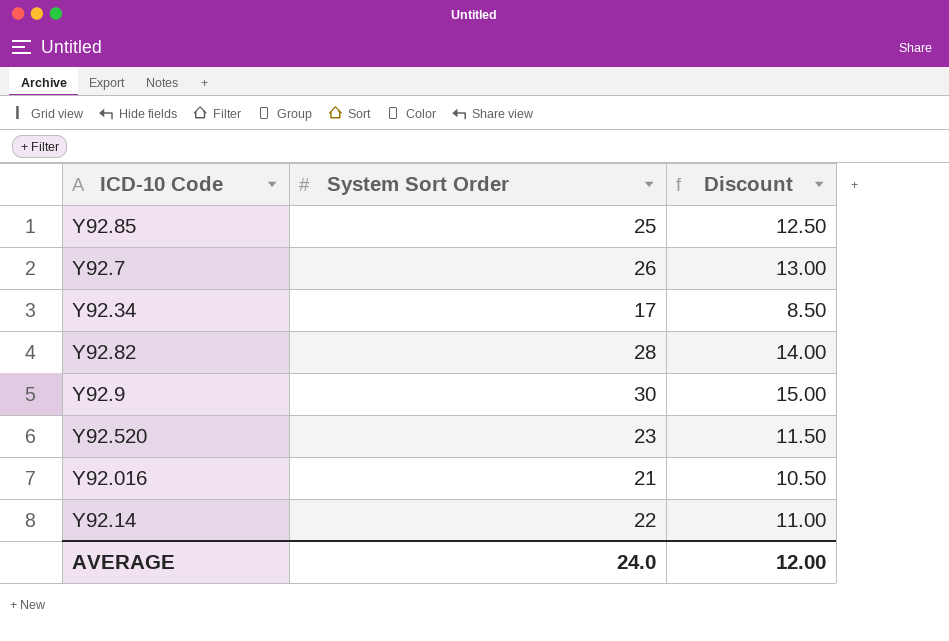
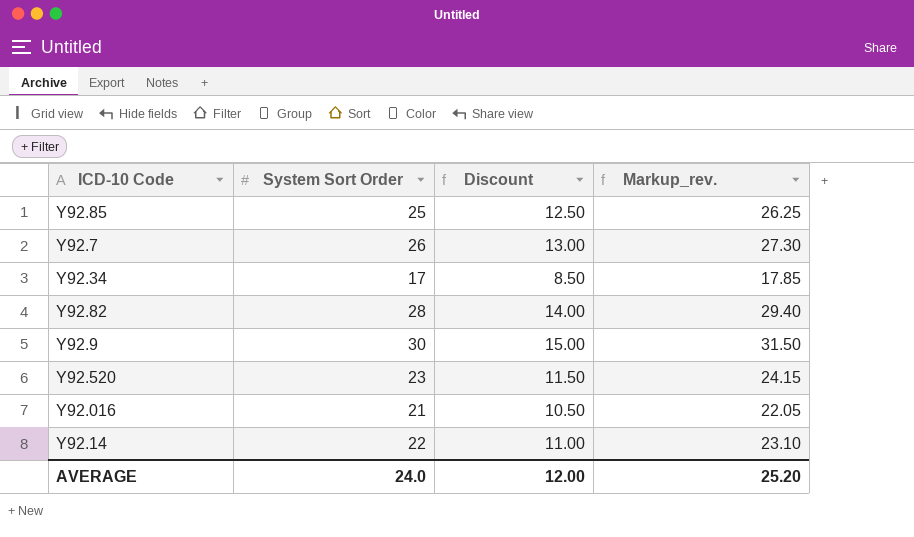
column Markup_rev. | formula: none -> [System Sort Order] * 1.05

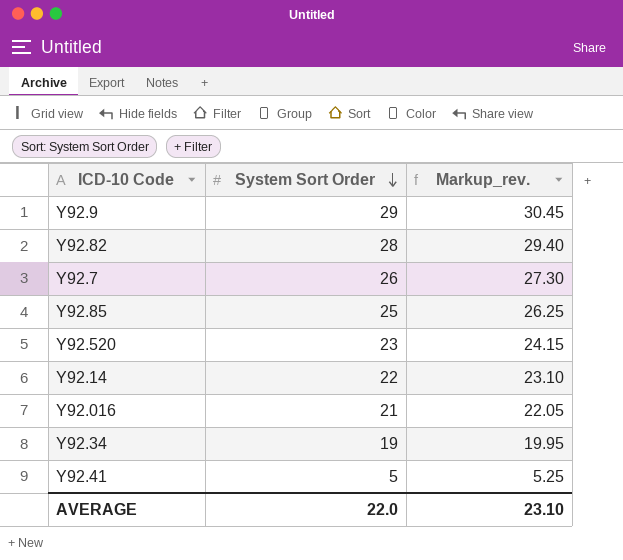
row order: none -> System Sort Order descending
column Discount | formula: [System Sort Order] * 0.5 -> none
Y92.9 | System Sort Order: 30 -> 29
Y92.9 | Markup_rev.: 31.50 -> 30.45
Y92.34 | System Sort Order: 17 -> 19
Y92.34 | Markup_rev.: 17.85 -> 19.95
row Y92.41: none -> 5 | 5.25
AVERAGE | System Sort Order: 24.0 -> 22.0
AVERAGE | Markup_rev.: 25.20 -> 23.10

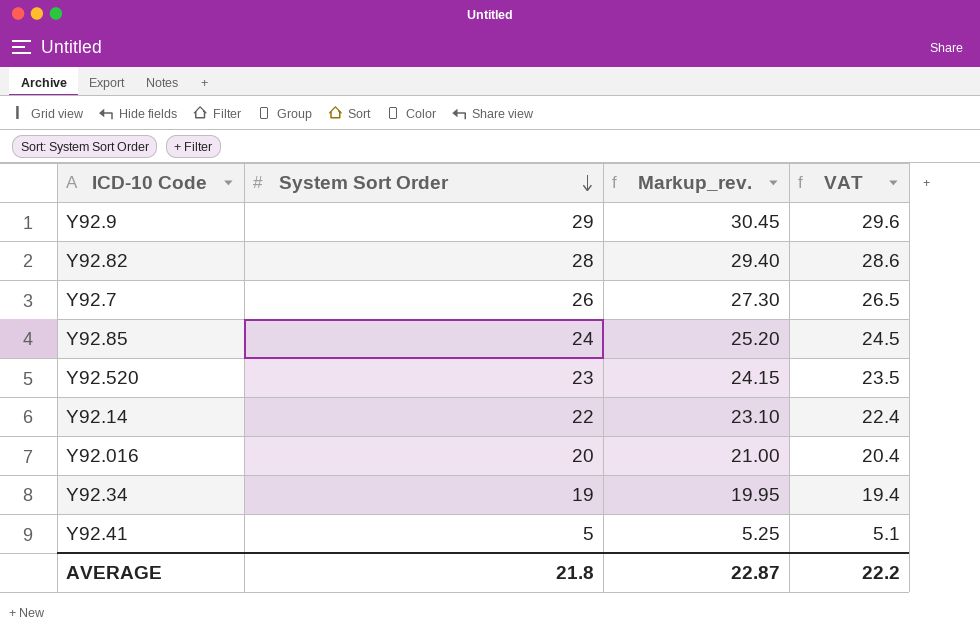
column VAT | formula: none -> [System Sort Order] * 1.02
Y92.85 | System Sort Order: 25 -> 24
Y92.85 | Markup_rev.: 26.25 -> 25.20
Y92.016 | System Sort Order: 21 -> 20
Y92.016 | Markup_rev.: 22.05 -> 21.00
AVERAGE | System Sort Order: 22.0 -> 21.8
AVERAGE | Markup_rev.: 23.10 -> 22.87

